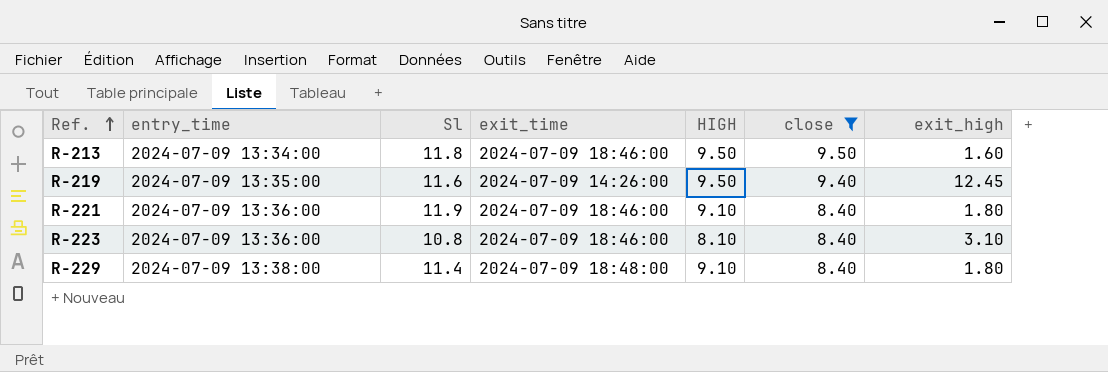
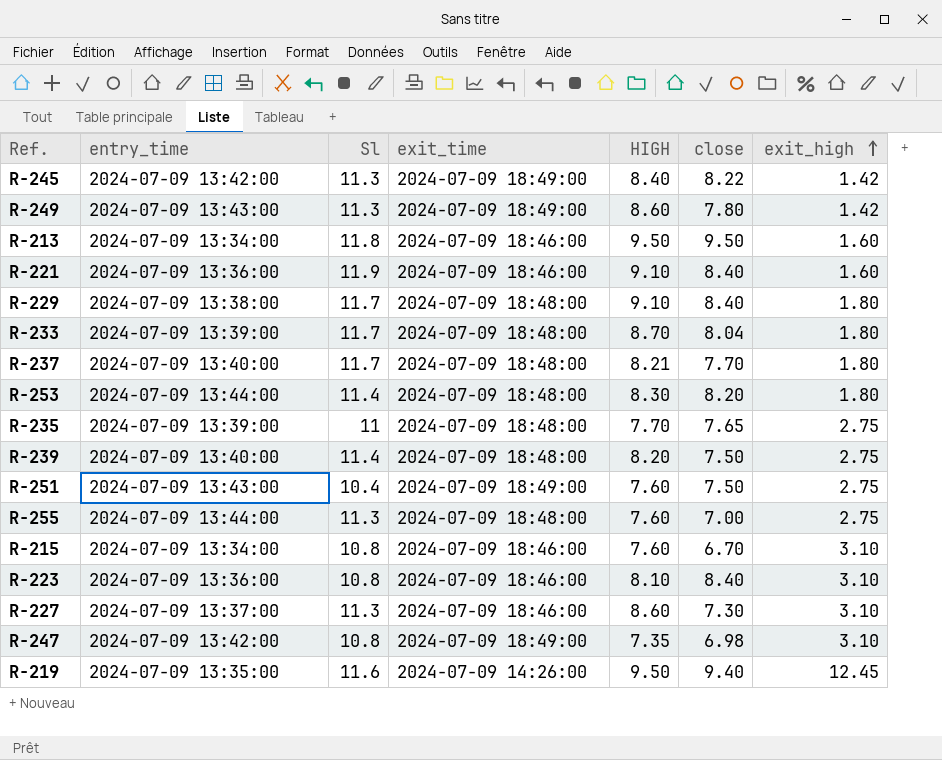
filter: close >= 8.40 -> none
row order: Ref. ascending -> exit_high ascending
R-221 | exit_high: 1.80 -> 1.60
R-229 | Sl: 11.4 -> 11.7

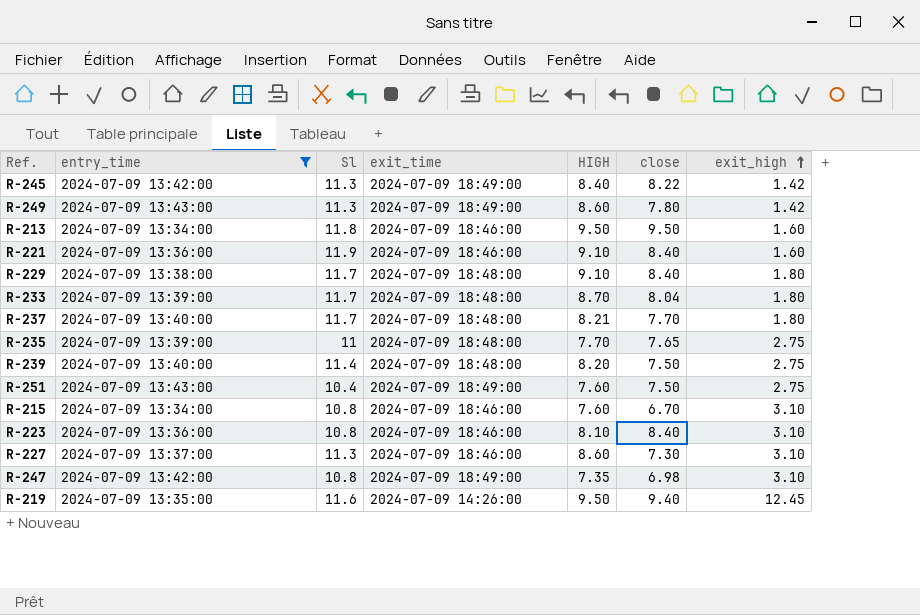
filter: none -> entry_time != 2024-07-09 13:44:00

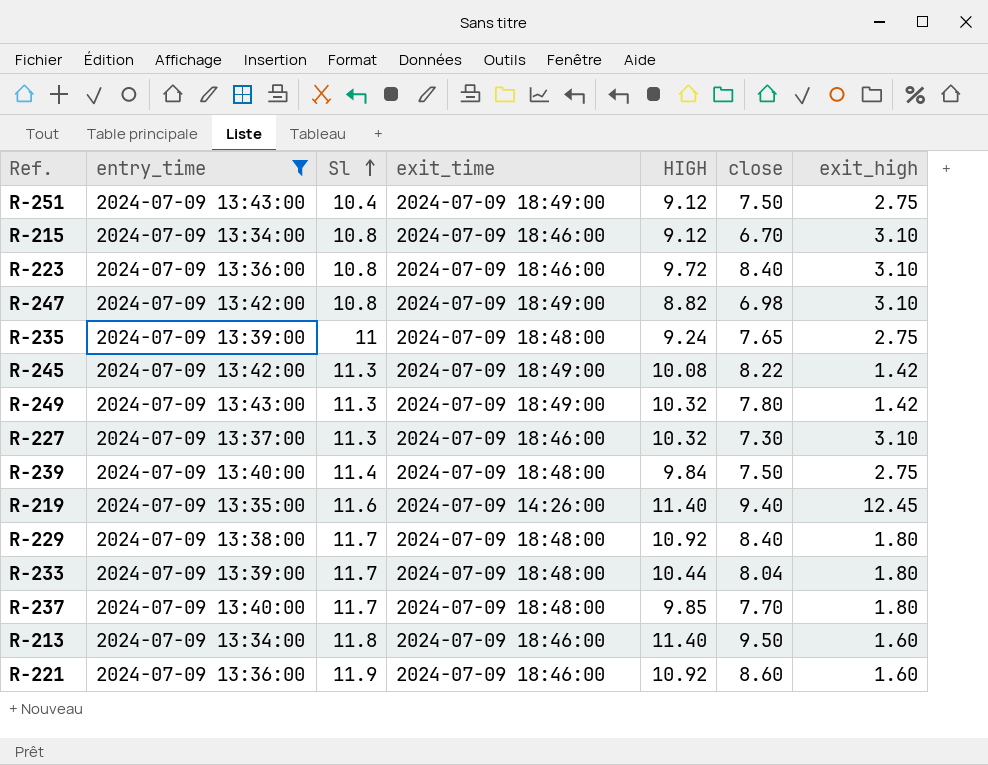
row order: exit_high ascending -> Sl ascending
R-251 | HIGH: 7.60 -> 9.12
R-215 | HIGH: 7.60 -> 9.12
R-223 | HIGH: 8.10 -> 9.72
R-247 | HIGH: 7.35 -> 8.82
R-235 | HIGH: 7.70 -> 9.24
R-245 | HIGH: 8.40 -> 10.08
R-249 | HIGH: 8.60 -> 10.32
R-227 | HIGH: 8.60 -> 10.32
R-239 | HIGH: 8.20 -> 9.84
R-219 | HIGH: 9.50 -> 11.40
R-229 | HIGH: 9.10 -> 10.92
R-233 | HIGH: 8.70 -> 10.44
R-237 | HIGH: 8.21 -> 9.85
R-213 | HIGH: 9.50 -> 11.40
R-221 | HIGH: 9.10 -> 10.92
R-221 | close: 8.40 -> 8.60

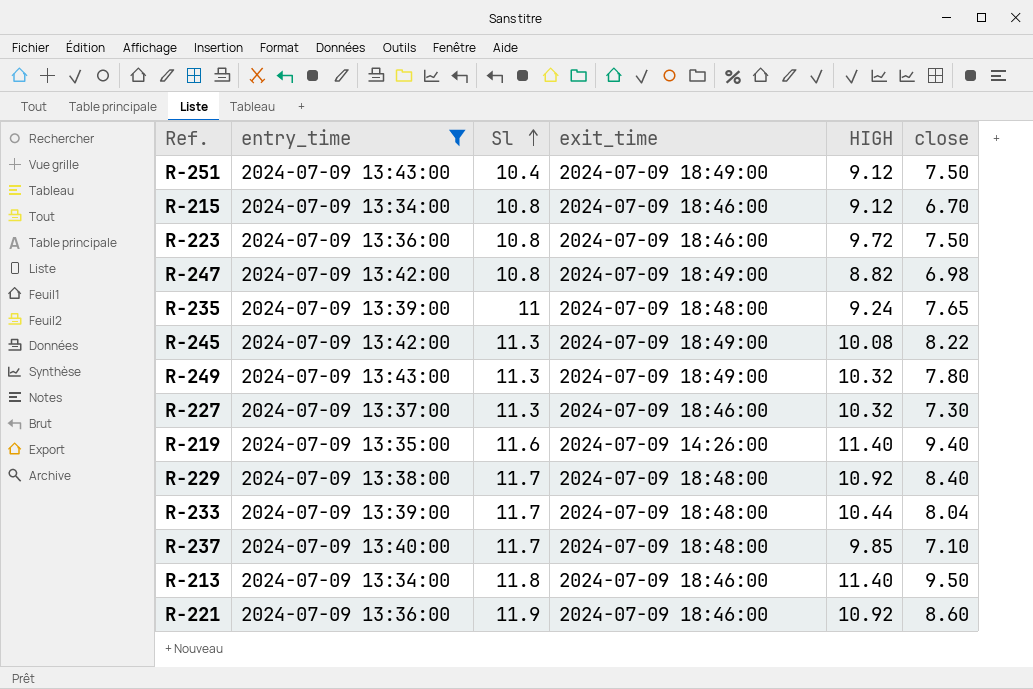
column exit_high | position: 7 -> none
row R-239: 2024-07-09 13:40:00 | 11.4 | 2024-07-09 18:48:00 | 9.84 | 7.50 | 2.75 -> none
R-223 | close: 8.40 -> 7.50
R-237 | close: 7.70 -> 7.10

